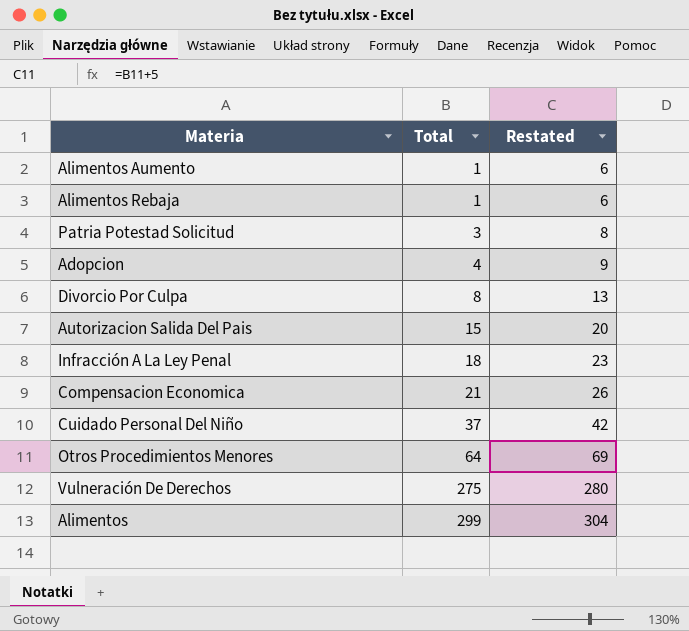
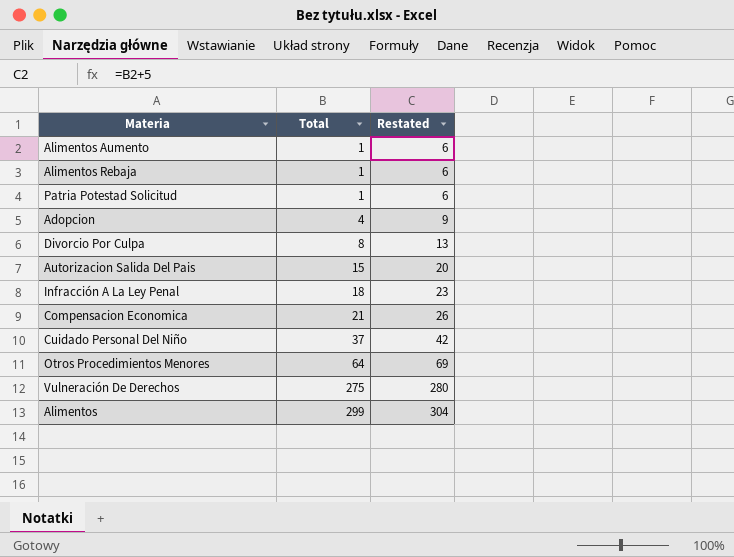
Patria Potestad Solicitud | Total: 3 -> 1
Patria Potestad Solicitud | Restated: 8 -> 6

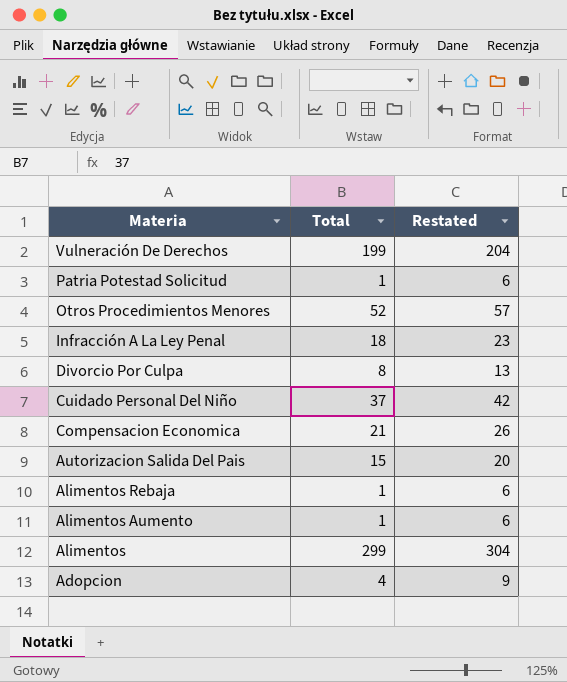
row order: Total ascending -> Materia descending
Vulneración De Derechos | Total: 275 -> 199
Vulneración De Derechos | Restated: 280 -> 204
Otros Procedimientos Menores | Total: 64 -> 52
Otros Procedimientos Menores | Restated: 69 -> 57

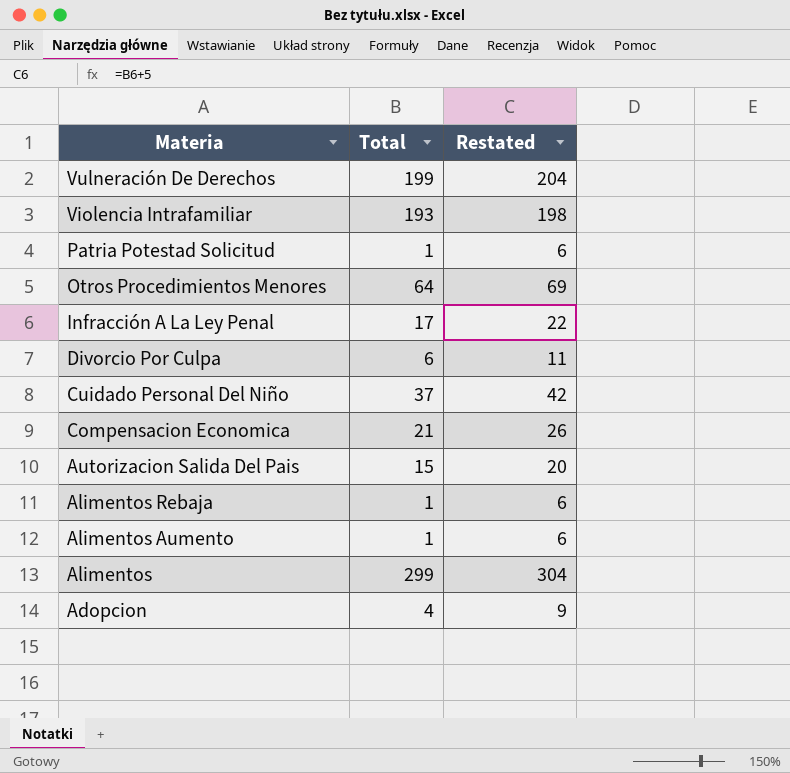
row Violencia Intrafamiliar: none -> 193 | 198
Otros Procedimientos Menores | Total: 52 -> 64
Otros Procedimientos Menores | Restated: 57 -> 69
Infracción A La Ley Penal | Total: 18 -> 17
Infracción A La Ley Penal | Restated: 23 -> 22
Divorcio Por Culpa | Total: 8 -> 6
Divorcio Por Culpa | Restated: 13 -> 11

